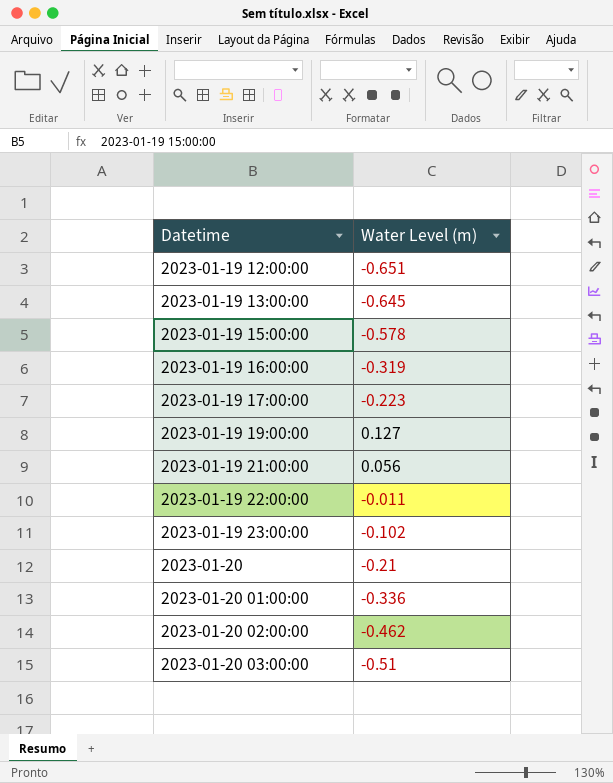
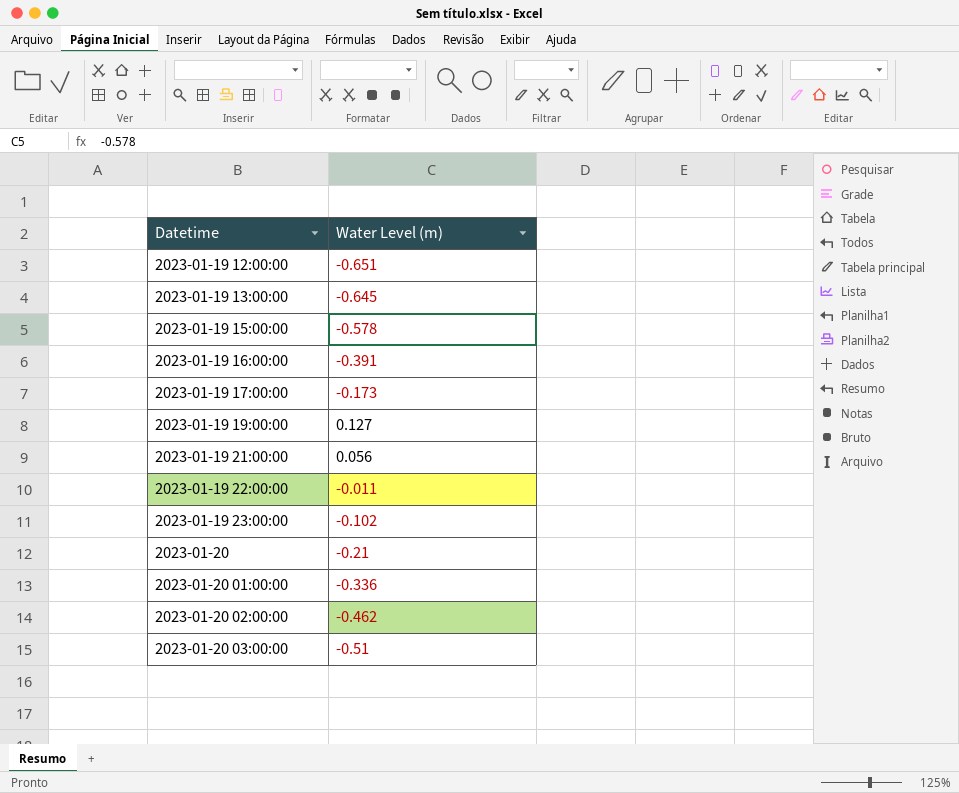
2023-01-19 16:00:00 | Water Level (m): -0.319 -> -0.391
2023-01-19 17:00:00 | Water Level (m): -0.223 -> -0.173

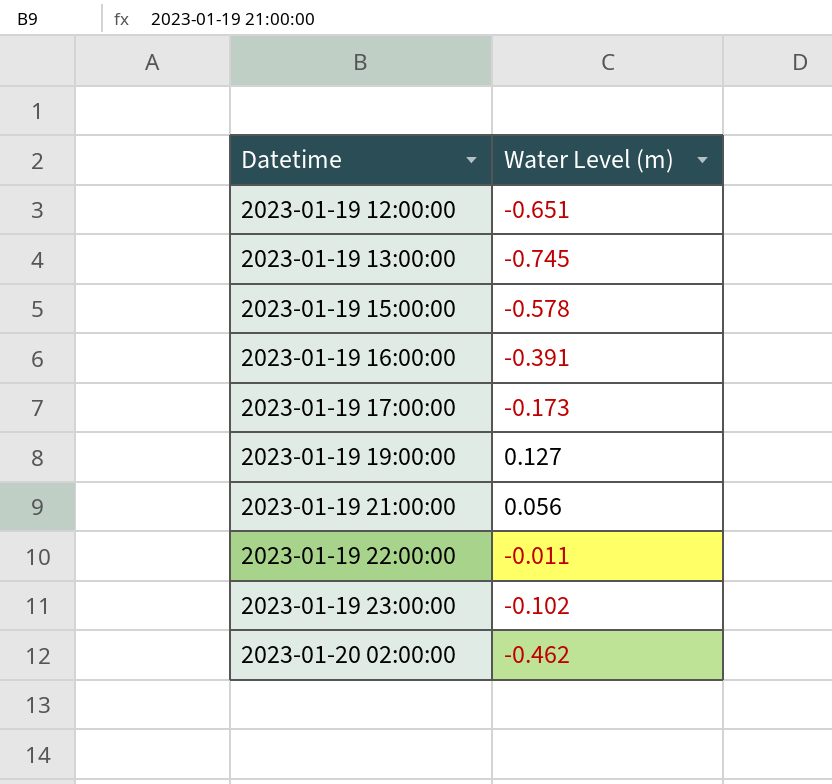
row 2023-01-20: -0.21 -> none
row 2023-01-20 01:00:00: -0.336 -> none
row 2023-01-20 03:00:00: -0.51 -> none
2023-01-19 13:00:00 | Water Level (m): -0.645 -> -0.745

